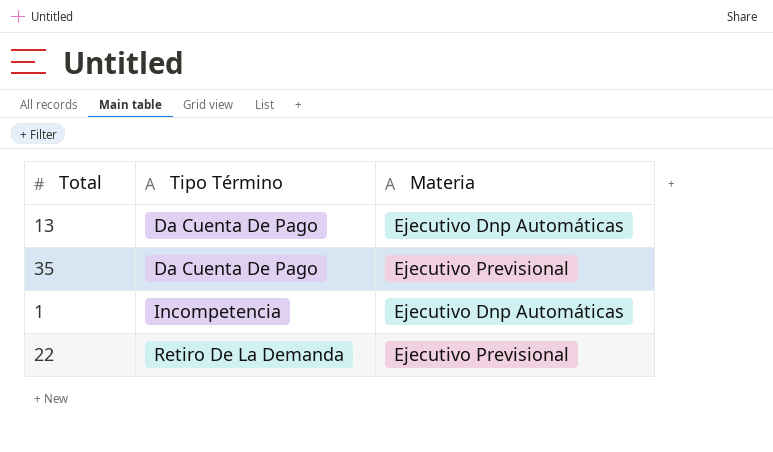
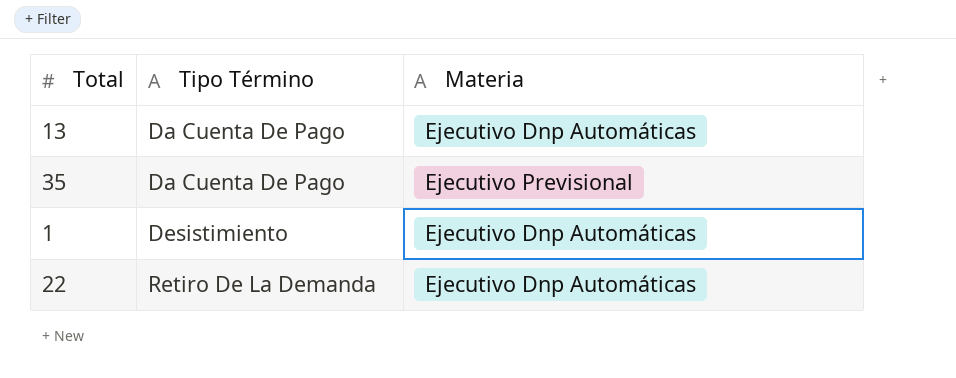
1 | Tipo Término: Incompetencia -> Desistimiento
22 | Materia: Ejecutivo Previsional -> Ejecutivo Dnp Automáticas

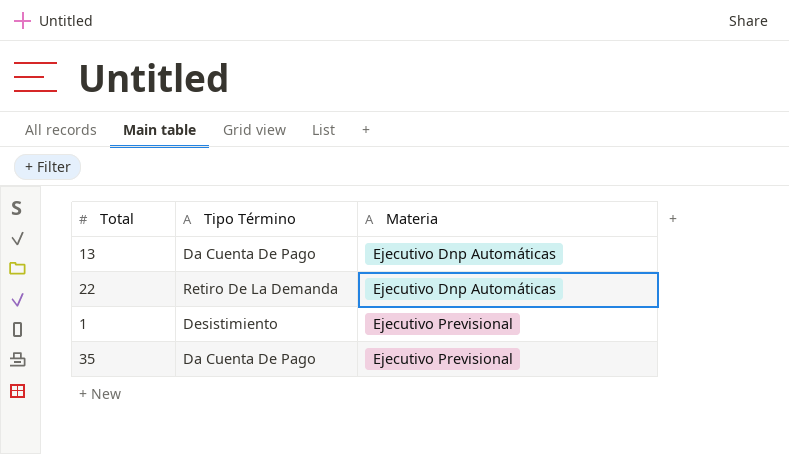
row order: Tipo Término ascending -> Materia ascending
1 | Materia: Ejecutivo Dnp Automáticas -> Ejecutivo Previsional

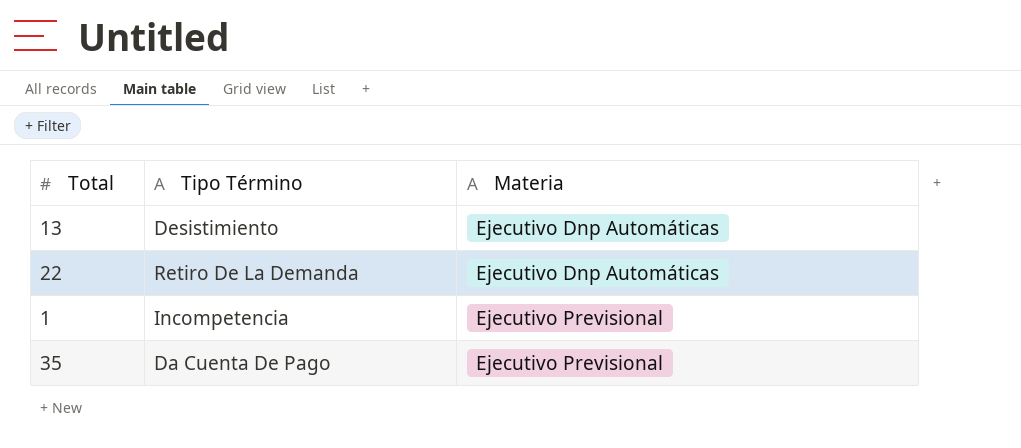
13 | Tipo Término: Da Cuenta De Pago -> Desistimiento
1 | Tipo Término: Desistimiento -> Incompetencia

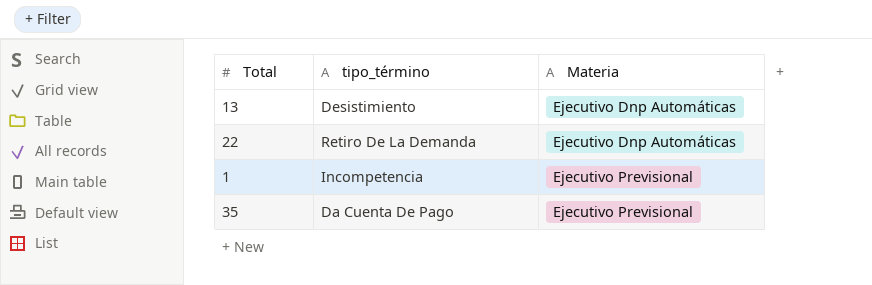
column name: Tipo Término -> tipo_término

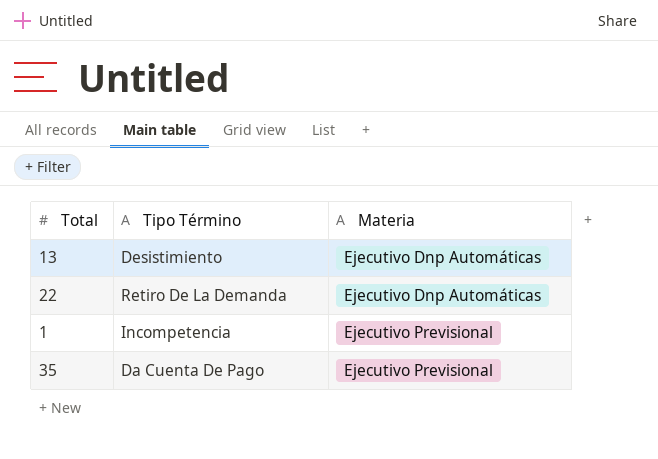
column name: tipo_término -> Tipo Término

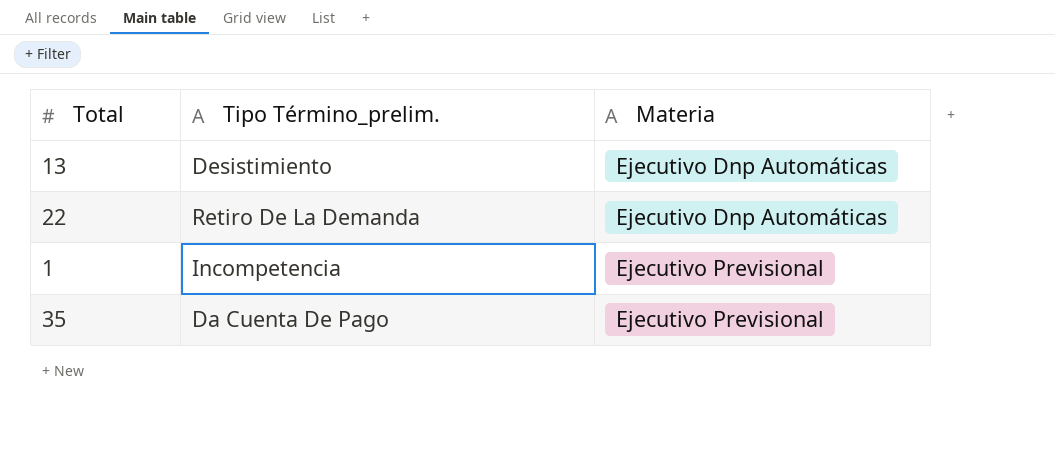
column name: Tipo Término -> Tipo Término_prelim.

